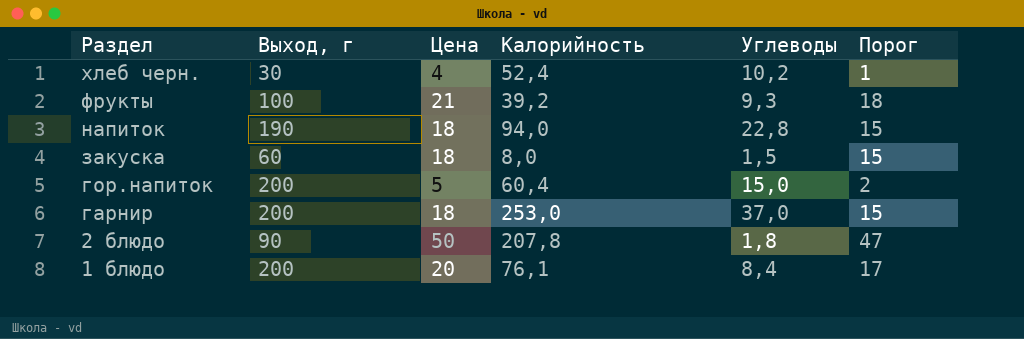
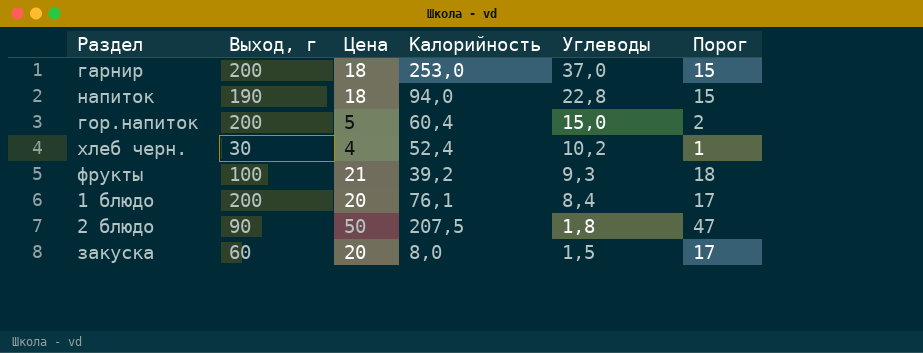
row order: Раздел descending -> Углеводы descending
2 блюдо | Калорийность: 207,8 -> 207,5
закуска | Цена: 18 -> 20
закуска | Порог: 15 -> 17

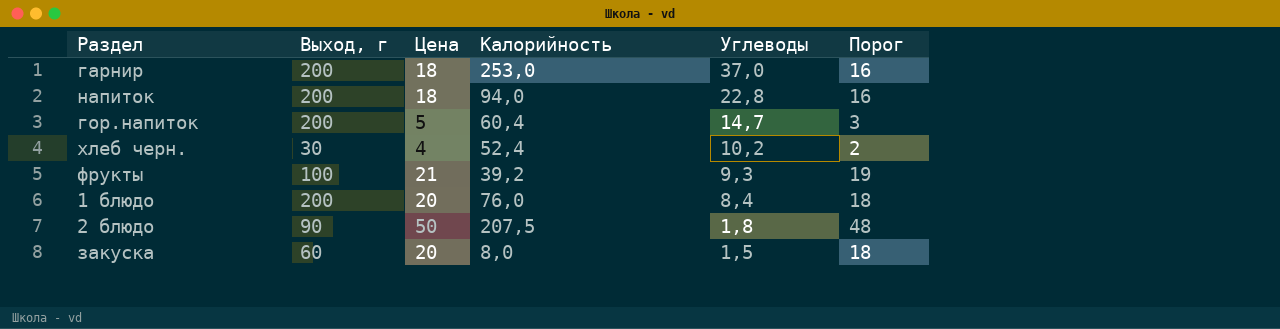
column Порог | formula: [Цена] - 3 -> [Цена] - 2
напиток | Выход, г: 190 -> 200
гор.напиток | Углеводы: 15,0 -> 14,7
1 блюдо | Калорийность: 76,1 -> 76,0

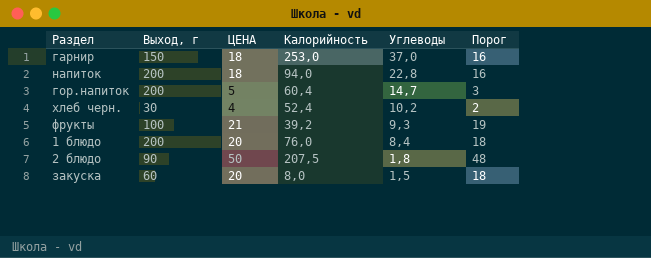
column name: Цена -> ЦЕНА
гарнир | Выход, г: 200 -> 150

